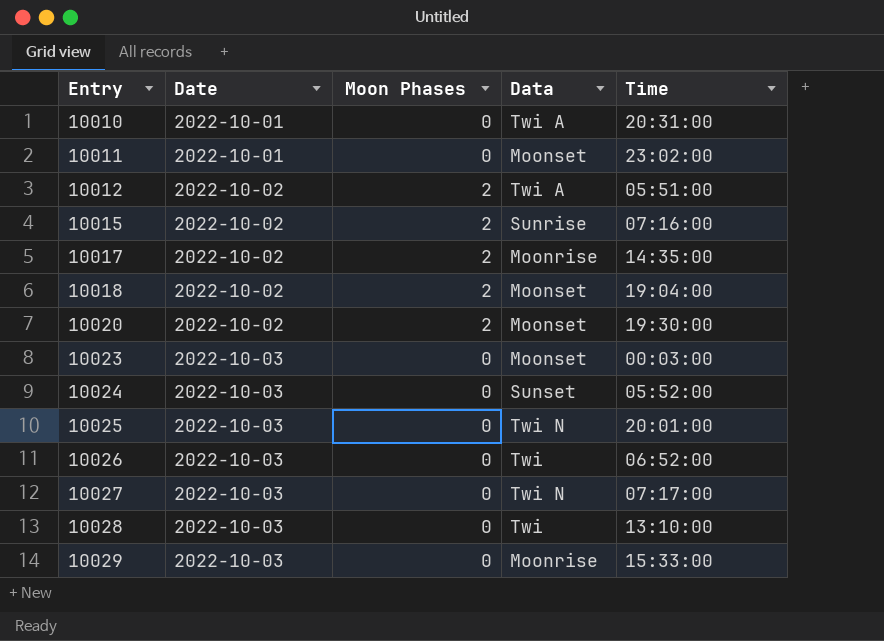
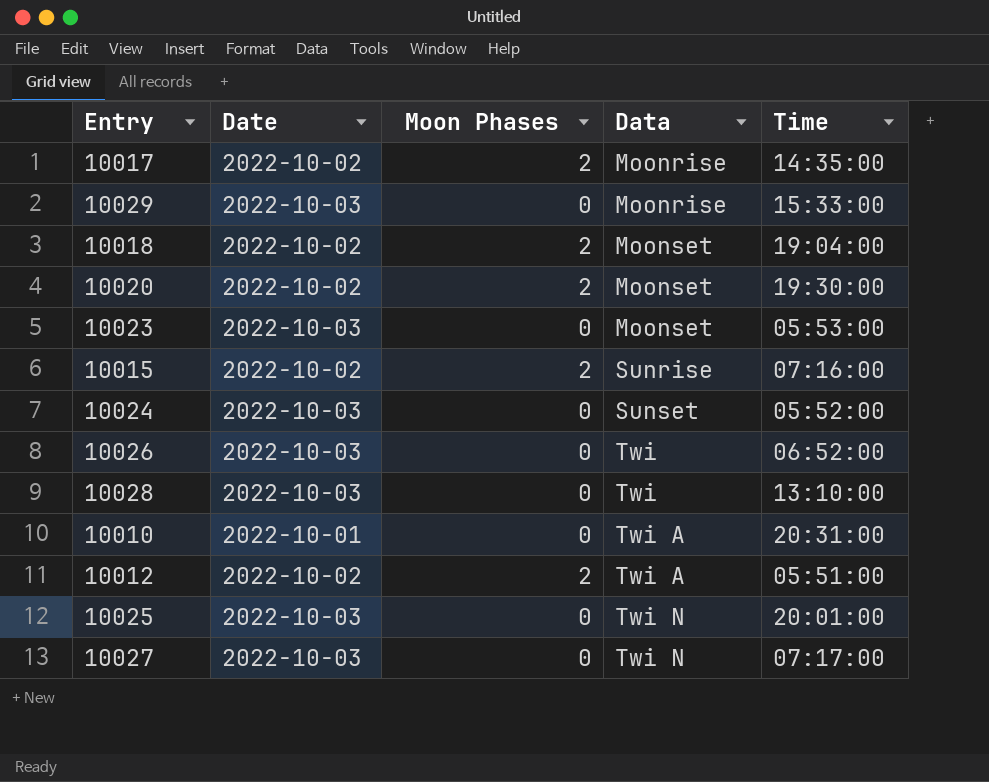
row order: Entry ascending -> Data ascending
row 10011: 2022-10-01 | 0 | Moonset | 23:02:00 -> none
10023 | Time: 00:03:00 -> 05:53:00

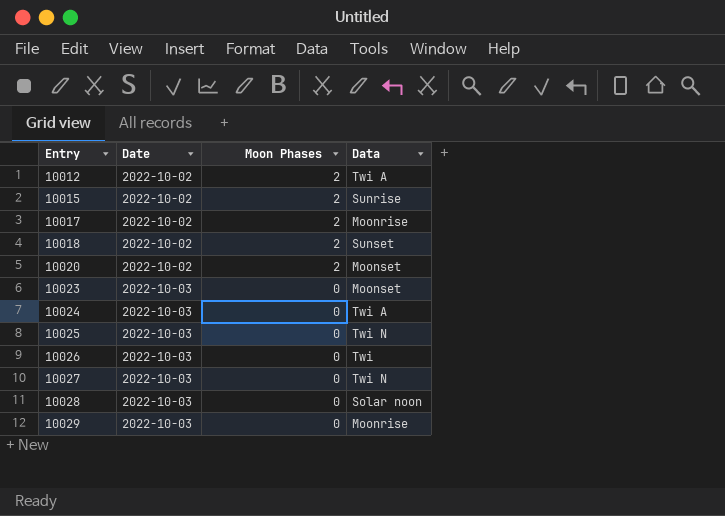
row order: Data ascending -> Entry ascending
column Time | position: 5 -> none
row 10010: 2022-10-01 | 0 | Twi A | 20:31:00 -> none
10018 | Data: Moonset -> Sunset
10024 | Data: Sunset -> Twi A
10028 | Data: Twi -> Solar noon

